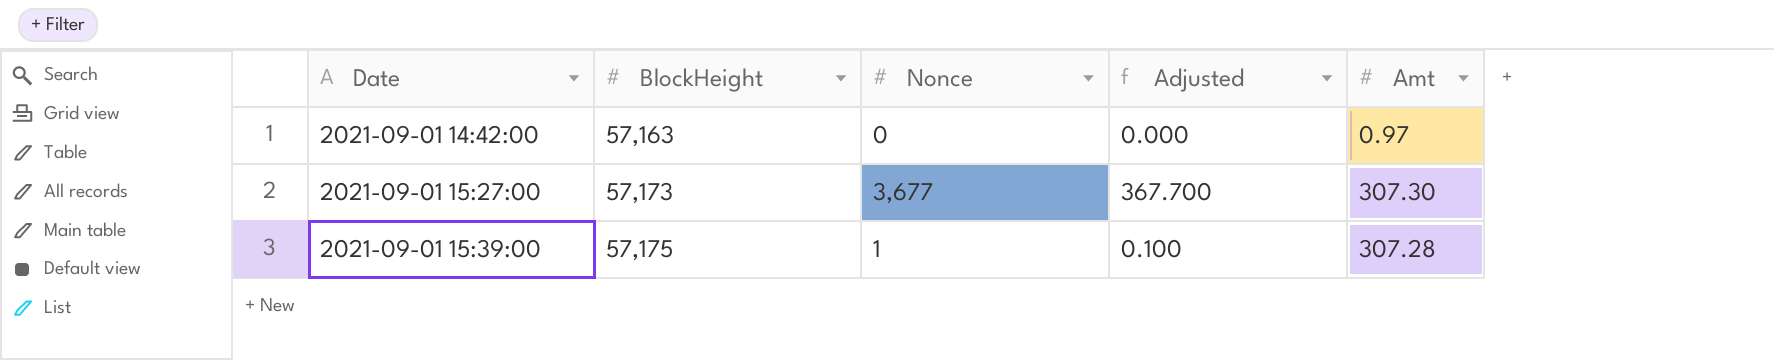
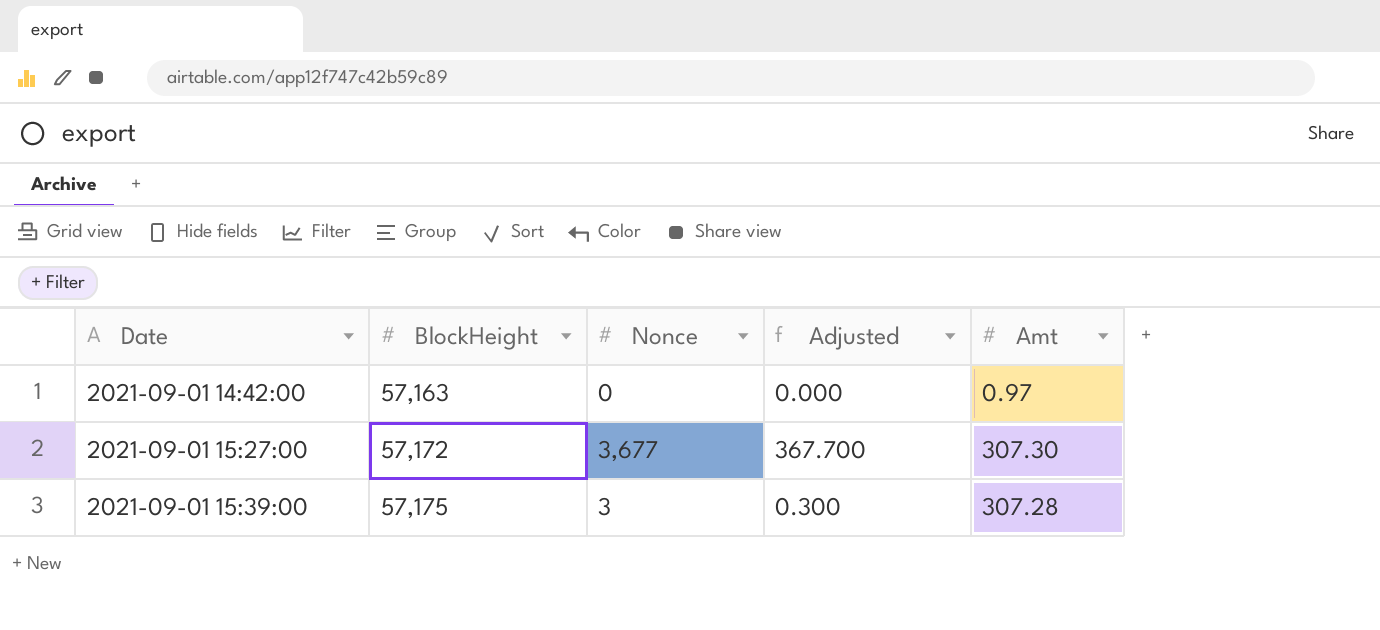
2021-09-01 15:27:00 | BlockHeight: 57,173 -> 57,172
2021-09-01 15:39:00 | Nonce: 1 -> 3
2021-09-01 15:39:00 | Adjusted: 0.100 -> 0.300

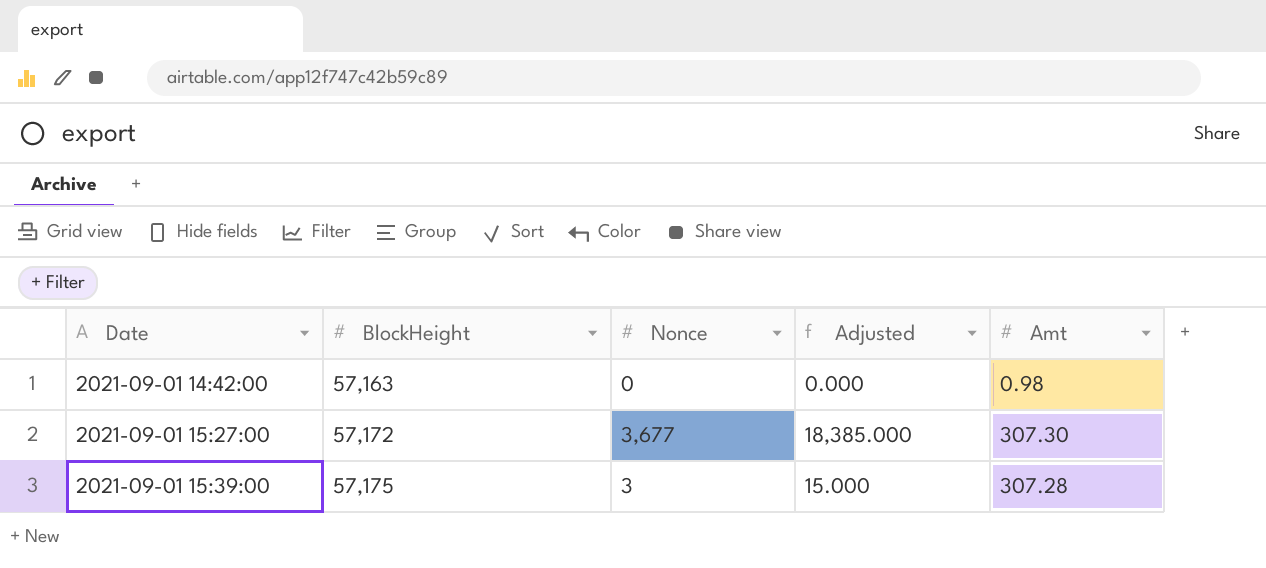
column Adjusted | formula: [Nonce] * 0.1 -> [Nonce] * 5
2021-09-01 14:42:00 | Amt: 0.97 -> 0.98

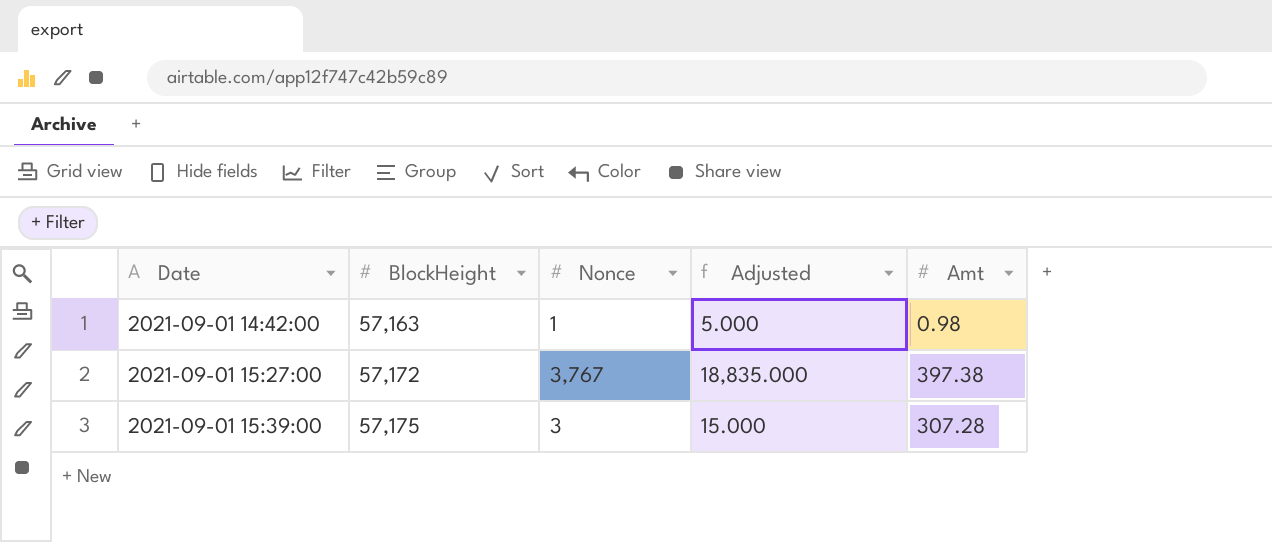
2021-09-01 14:42:00 | Nonce: 0 -> 1
2021-09-01 14:42:00 | Adjusted: 0.000 -> 5.000
2021-09-01 15:27:00 | Nonce: 3,677 -> 3,767
2021-09-01 15:27:00 | Adjusted: 18,385.000 -> 18,835.000
2021-09-01 15:27:00 | Amt: 307.30 -> 397.38

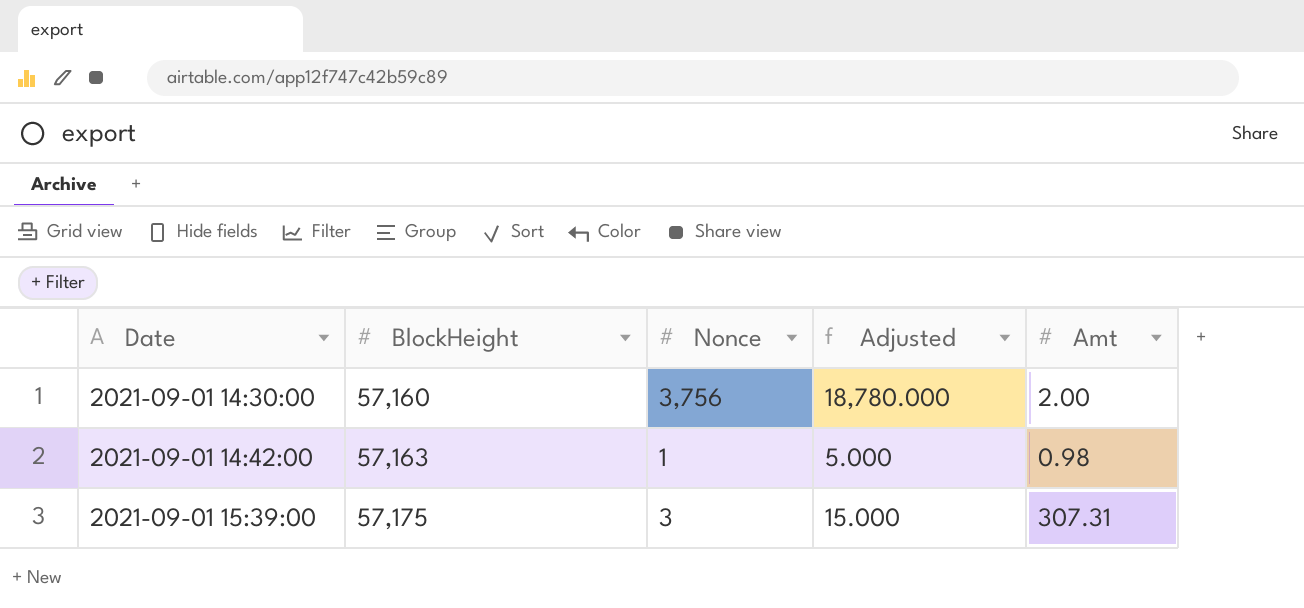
row 2021-09-01 15:27:00: 57,172 | 3,767 | 18,835.000 | 397.38 -> none
row 2021-09-01 14:30:00: none -> 57,160 | 3,756 | 18,780.000 | 2.00
2021-09-01 15:39:00 | Amt: 307.28 -> 307.31

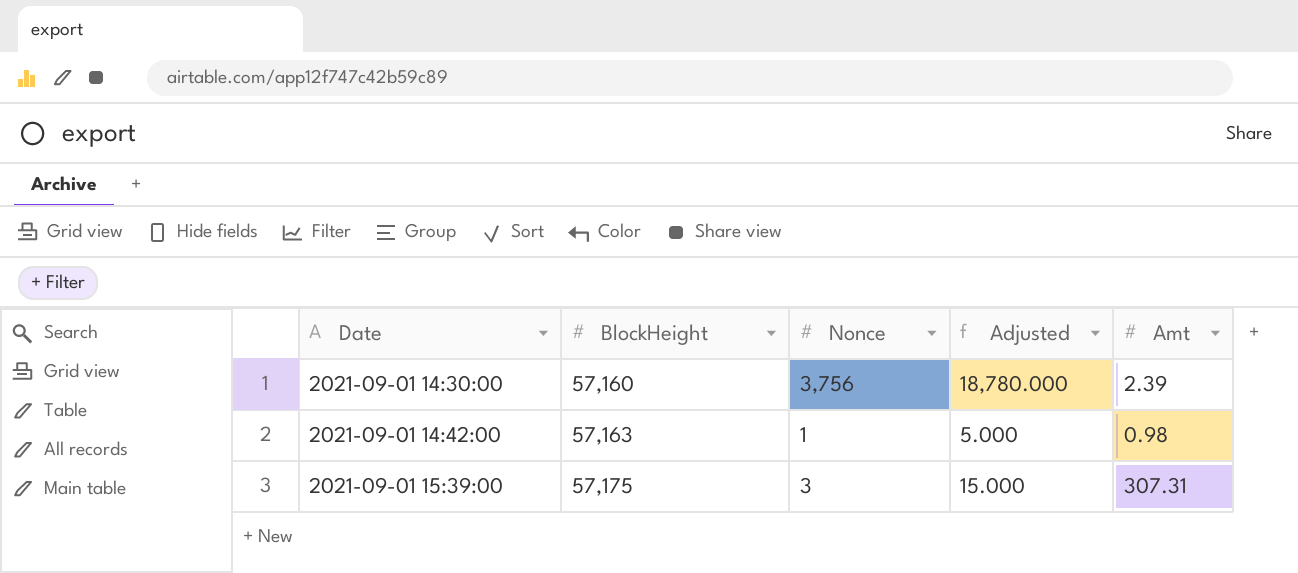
2021-09-01 14:30:00 | Amt: 2.00 -> 2.39

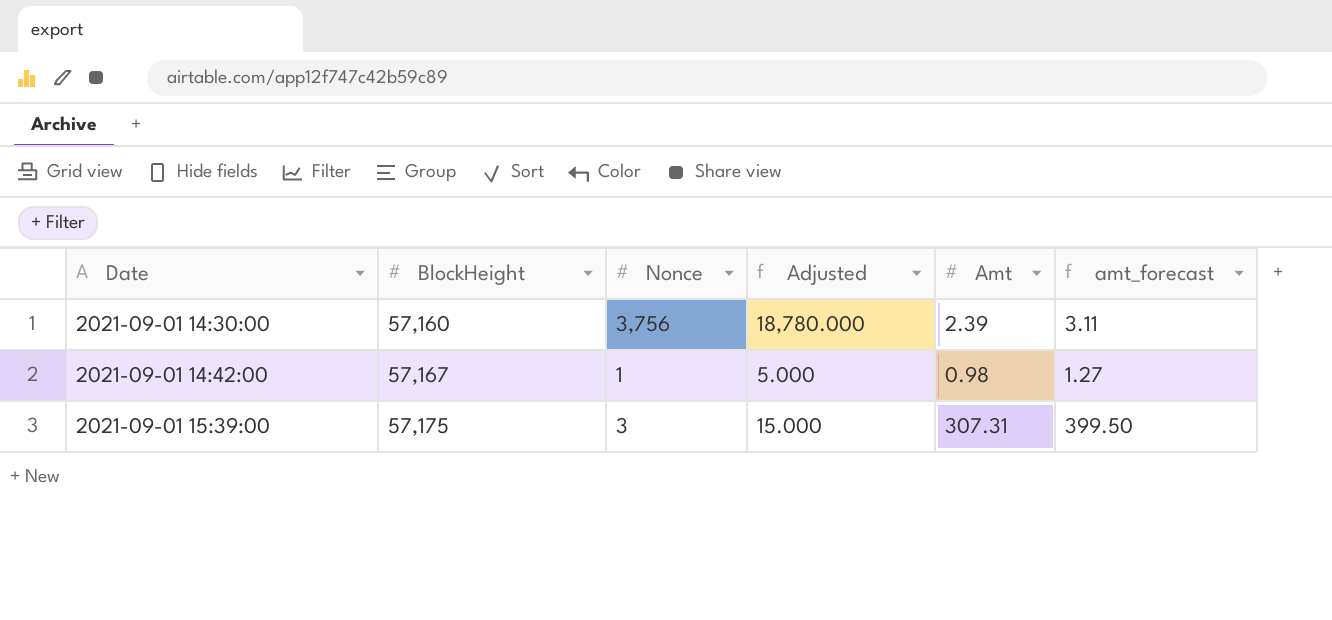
column amt_forecast | formula: none -> [Amt] * 1.3
2021-09-01 14:42:00 | BlockHeight: 57,163 -> 57,167

